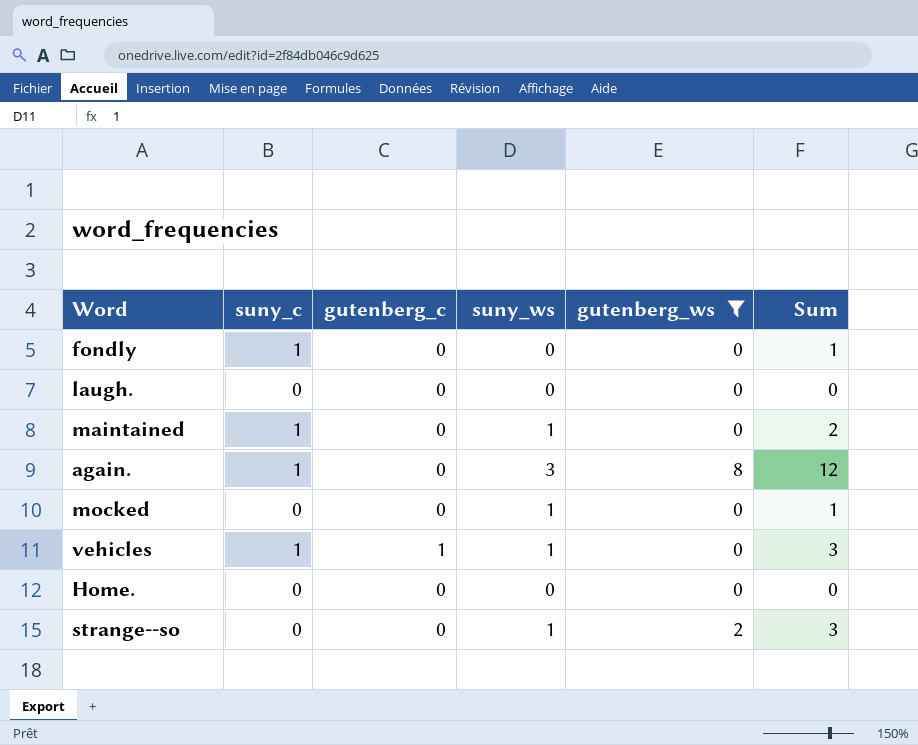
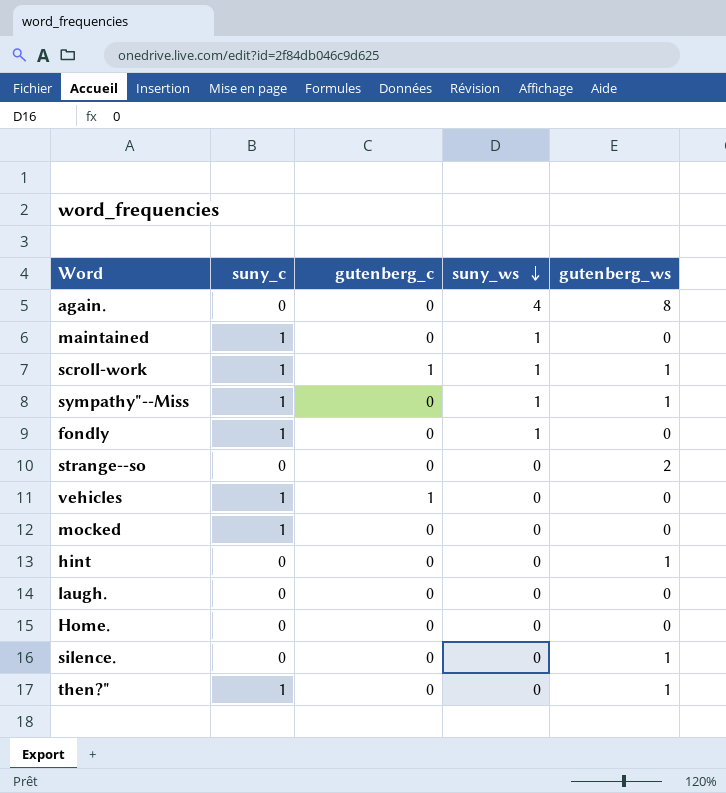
filter: gutenberg_ws != 1 -> none
row order: none -> suny_ws descending
column Sum | formula: [suny_c] + [gutenberg_c] + [suny_ws] + [gutenberg_ws] -> none
again. | suny_c: 1 -> 0
again. | suny_ws: 3 -> 4
fondly | suny_ws: 0 -> 1
strange--so | suny_ws: 1 -> 0
vehicles | suny_ws: 1 -> 0
mocked | suny_c: 0 -> 1
mocked | suny_ws: 1 -> 0

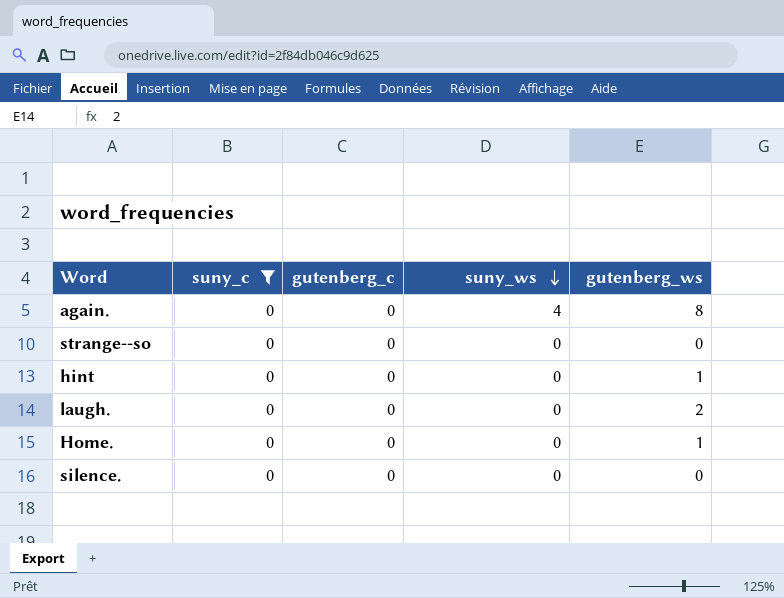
filter: none -> suny_c = 0
strange--so | gutenberg_ws: 2 -> 0
laugh. | gutenberg_ws: 0 -> 2
Home. | gutenberg_ws: 0 -> 1
silence. | gutenberg_ws: 1 -> 0

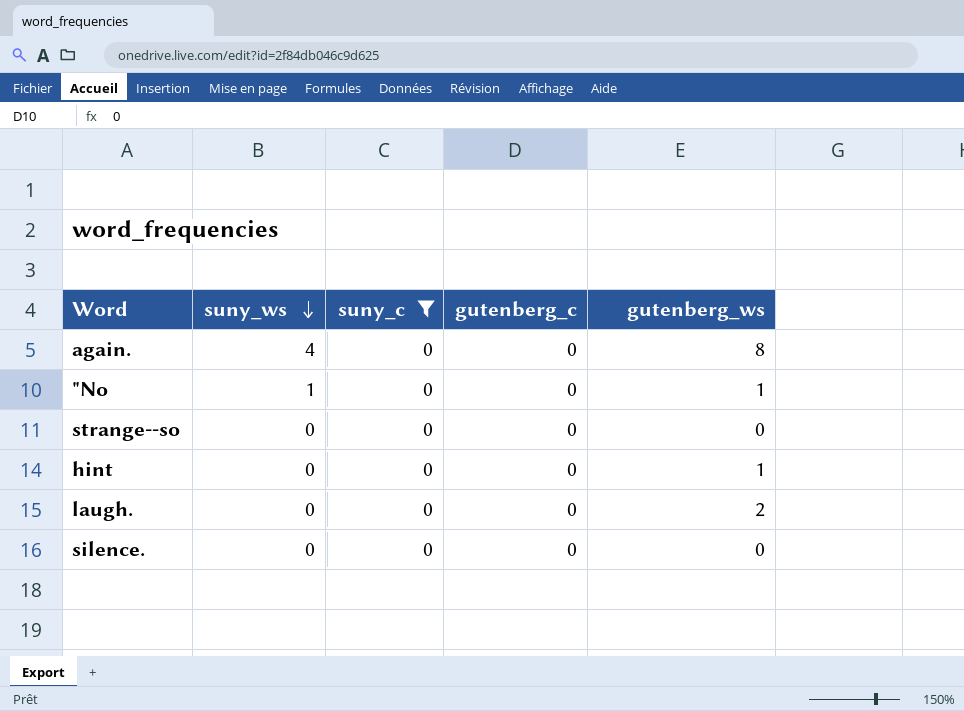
column suny_ws | position: 4 -> 2
row Home.: 0 | 0 | 0 | 1 -> none
row "No: none -> 1 | 0 | 0 | 1

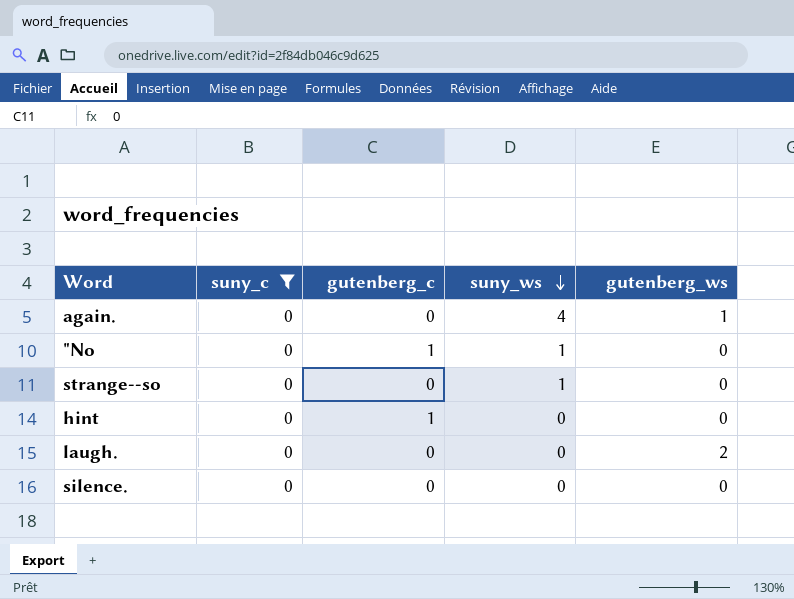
column suny_ws | position: 2 -> 4
again. | gutenberg_ws: 8 -> 1
"No | gutenberg_c: 0 -> 1
"No | gutenberg_ws: 1 -> 0
strange--so | suny_ws: 0 -> 1
hint | gutenberg_c: 0 -> 1
hint | gutenberg_ws: 1 -> 0

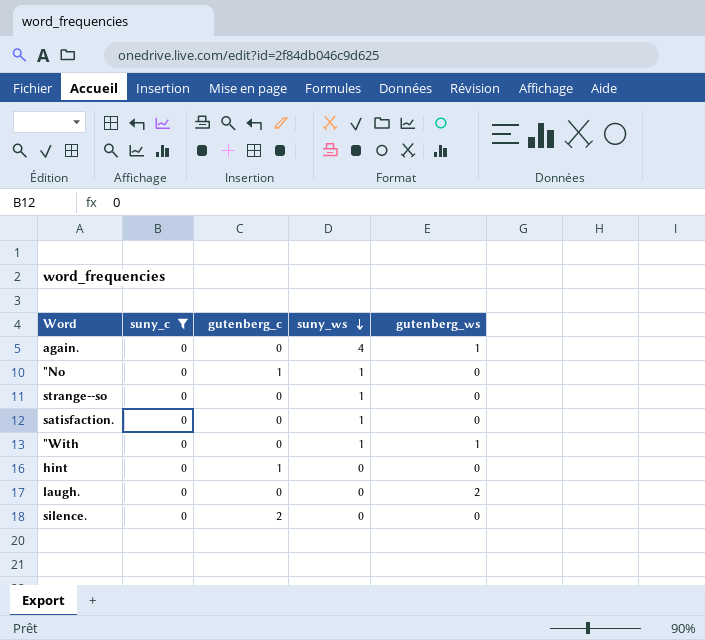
row satisfaction.: none -> 0 | 0 | 1 | 0
row "With: none -> 0 | 0 | 1 | 1
silence. | gutenberg_c: 0 -> 2

